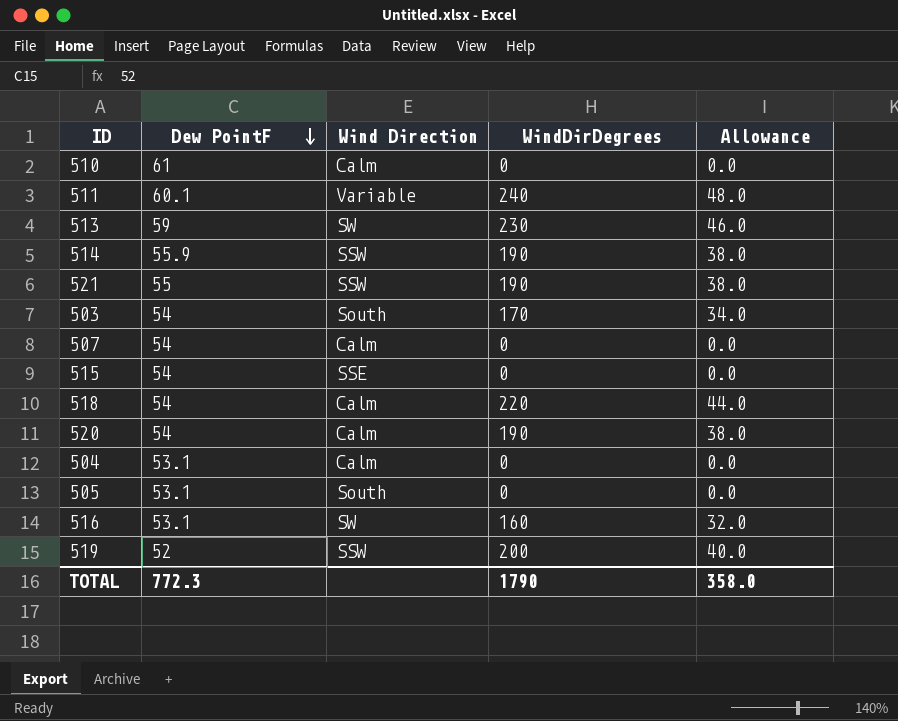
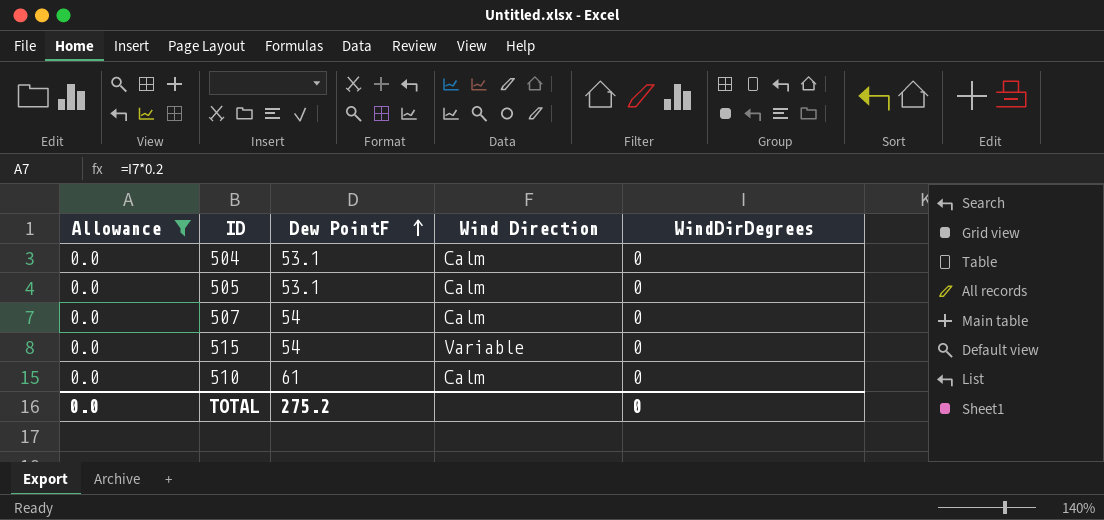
filter: none -> Allowance = 0.0
row order: Dew PointF descending -> Dew PointF ascending
column Allowance | position: 5 -> 1
505 | Wind Direction: South -> Calm
515 | Wind Direction: SSE -> Variable
TOTAL | Allowance: 358.0 -> 0.0
TOTAL | Dew PointF: 772.3 -> 275.2
TOTAL | WindDirDegrees: 1790 -> 0

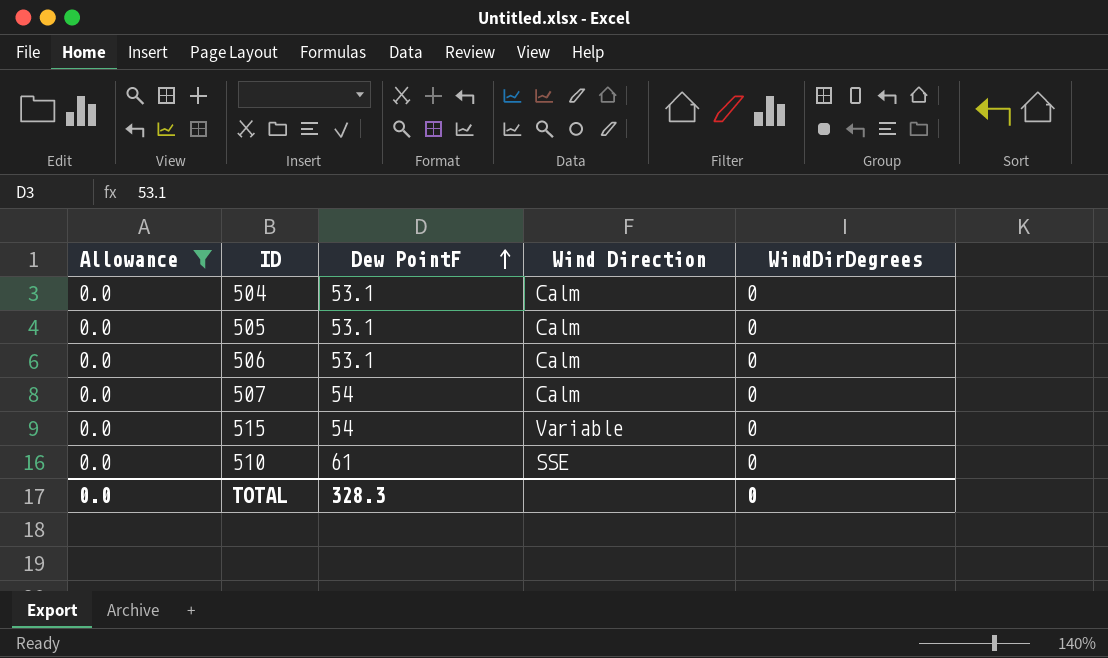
row 506: none -> 0.0 | 53.1 | Calm | 0
510 | Wind Direction: Calm -> SSE
TOTAL | Dew PointF: 275.2 -> 328.3

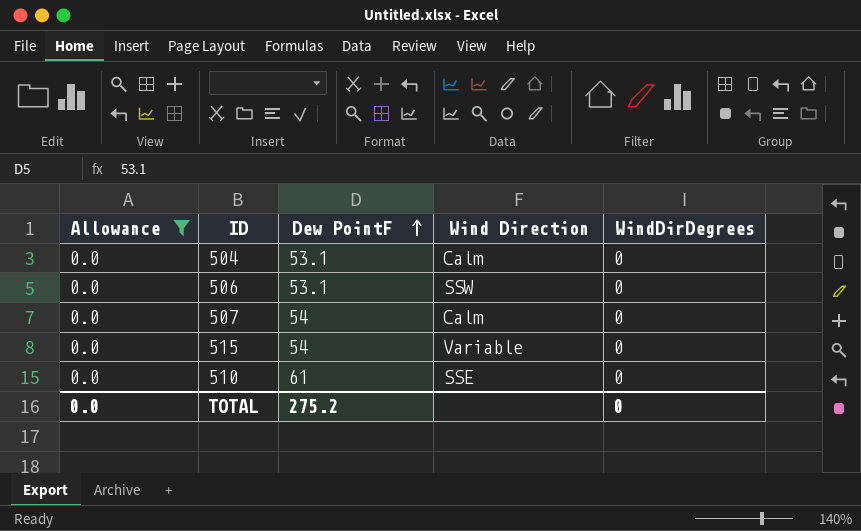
row 505: 0.0 | 53.1 | Calm | 0 -> none
506 | Wind Direction: Calm -> SSW
TOTAL | Dew PointF: 328.3 -> 275.2

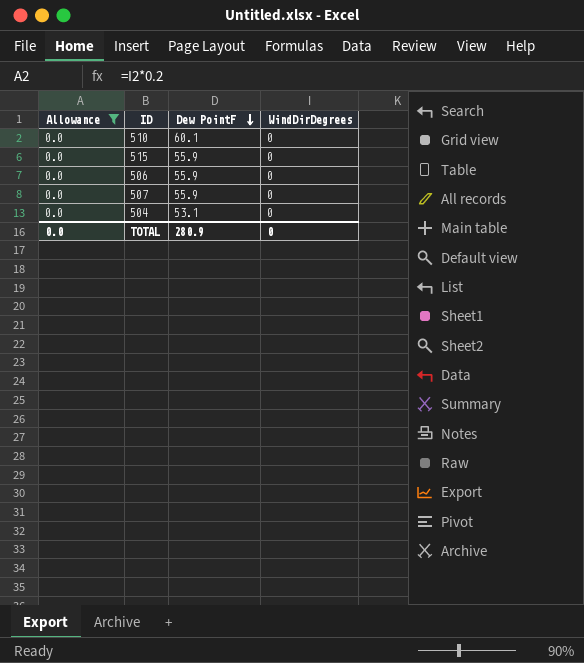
row order: Dew PointF ascending -> Dew PointF descending
column Wind Direction | position: 4 -> none
510 | Dew PointF: 61 -> 60.1
515 | Dew PointF: 54 -> 55.9
506 | Dew PointF: 53.1 -> 55.9
507 | Dew PointF: 54 -> 55.9
TOTAL | Dew PointF: 275.2 -> 280.9

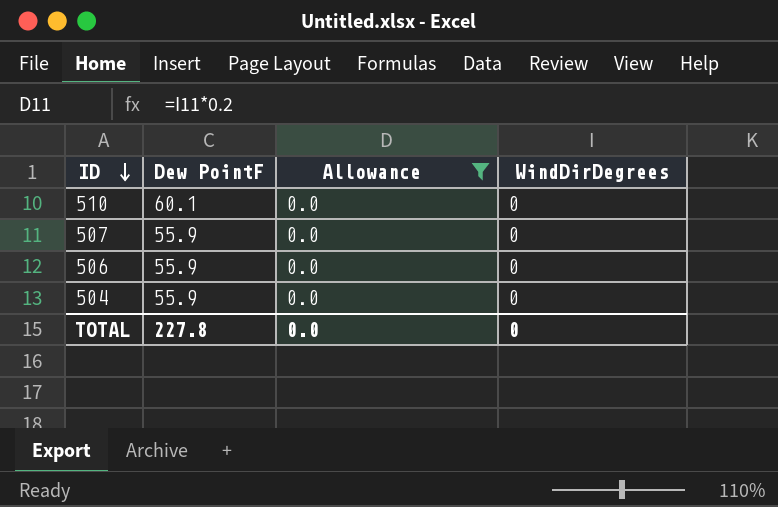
row order: Dew PointF descending -> ID descending
column Allowance | position: 1 -> 3
row 515: 0.0 | 55.9 | 0 -> none
504 | Dew PointF: 53.1 -> 55.9
TOTAL | Dew PointF: 280.9 -> 227.8

